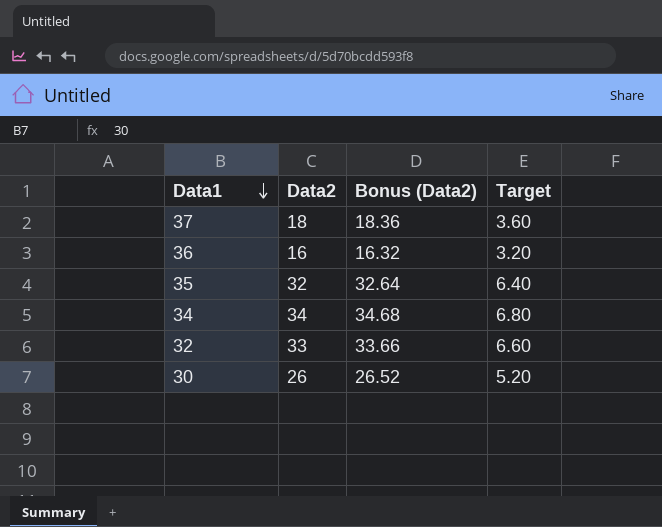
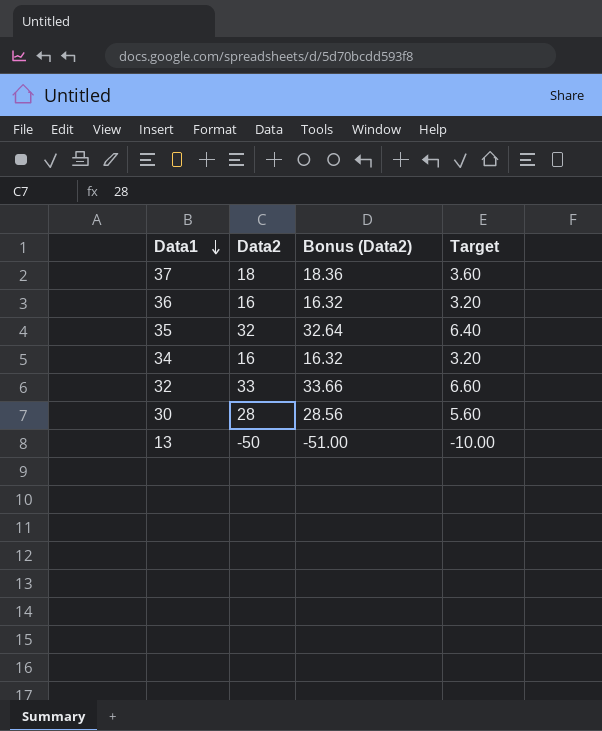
34 | Data2: 34 -> 16
34 | Bonus (Data2): 34.68 -> 16.32
34 | Target: 6.80 -> 3.20
30 | Data2: 26 -> 28
30 | Bonus (Data2): 26.52 -> 28.56
30 | Target: 5.20 -> 5.60
row 13: none -> -50 | -51.00 | -10.00

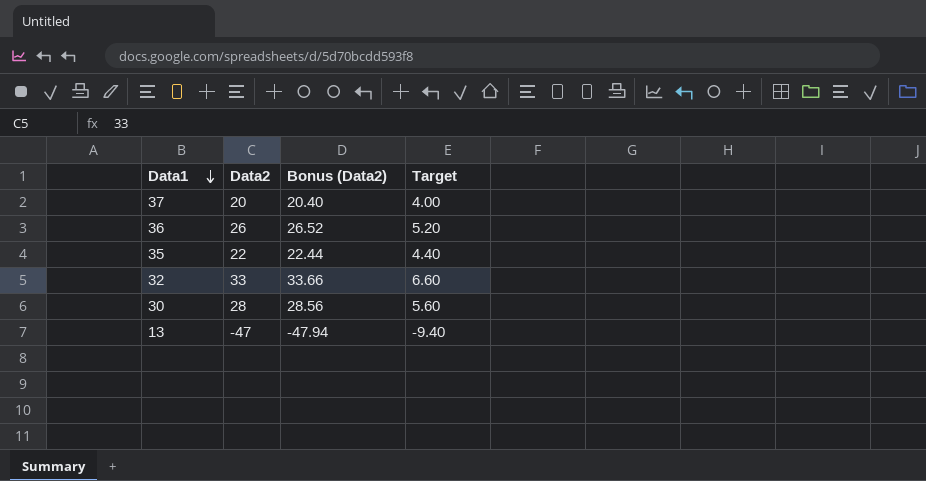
row 34: 16 | 16.32 | 3.20 -> none
37 | Data2: 18 -> 20
37 | Bonus (Data2): 18.36 -> 20.40
37 | Target: 3.60 -> 4.00
36 | Data2: 16 -> 26
36 | Bonus (Data2): 16.32 -> 26.52
36 | Target: 3.20 -> 5.20
35 | Data2: 32 -> 22
35 | Bonus (Data2): 32.64 -> 22.44
35 | Target: 6.40 -> 4.40
13 | Data2: -50 -> -47
13 | Bonus (Data2): -51.00 -> -47.94
13 | Target: -10.00 -> -9.40

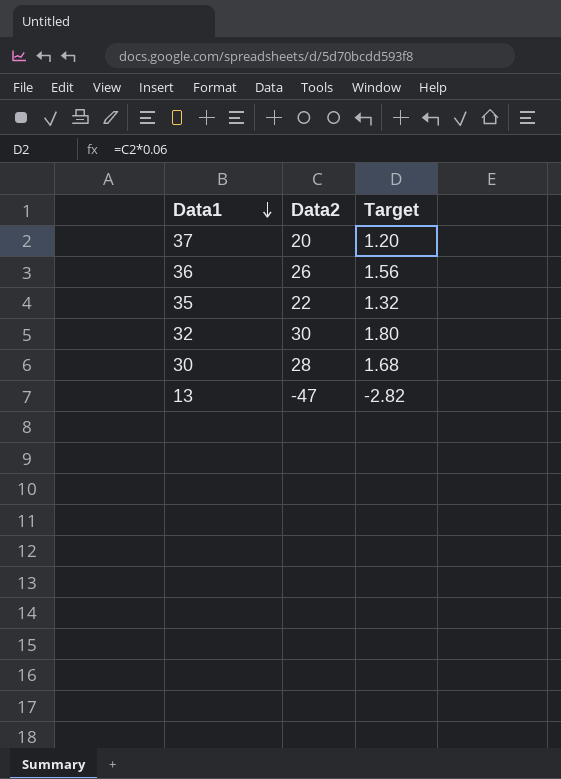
column Bonus (Data2) | formula: [Data2] * 1.02 -> none
column Target | formula: [Data2] * 0.2 -> [Data2] * 0.06
32 | Data2: 33 -> 30

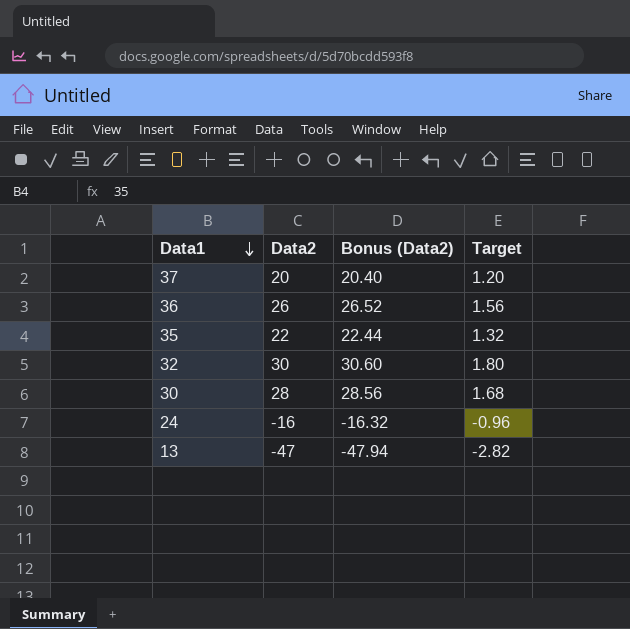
column Bonus (Data2) | formula: none -> [Data2] * 1.02
row 24: none -> -16 | -16.32 | -0.96

